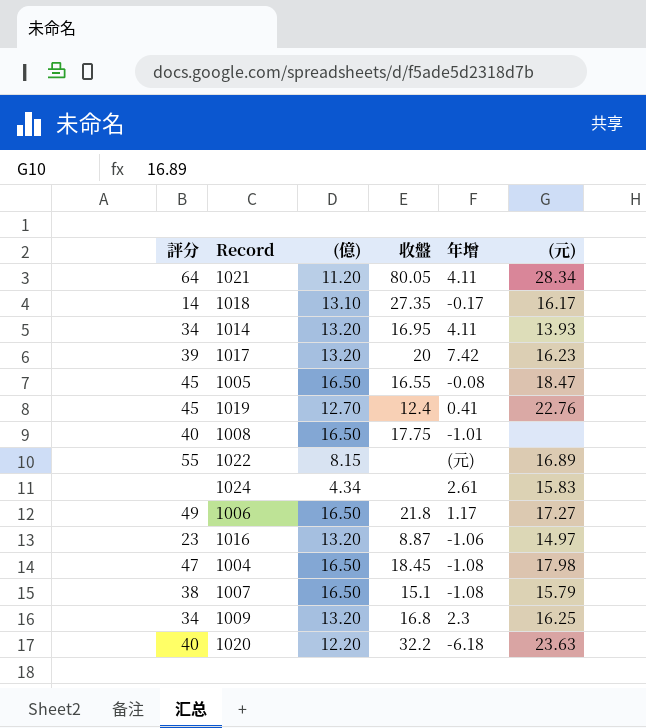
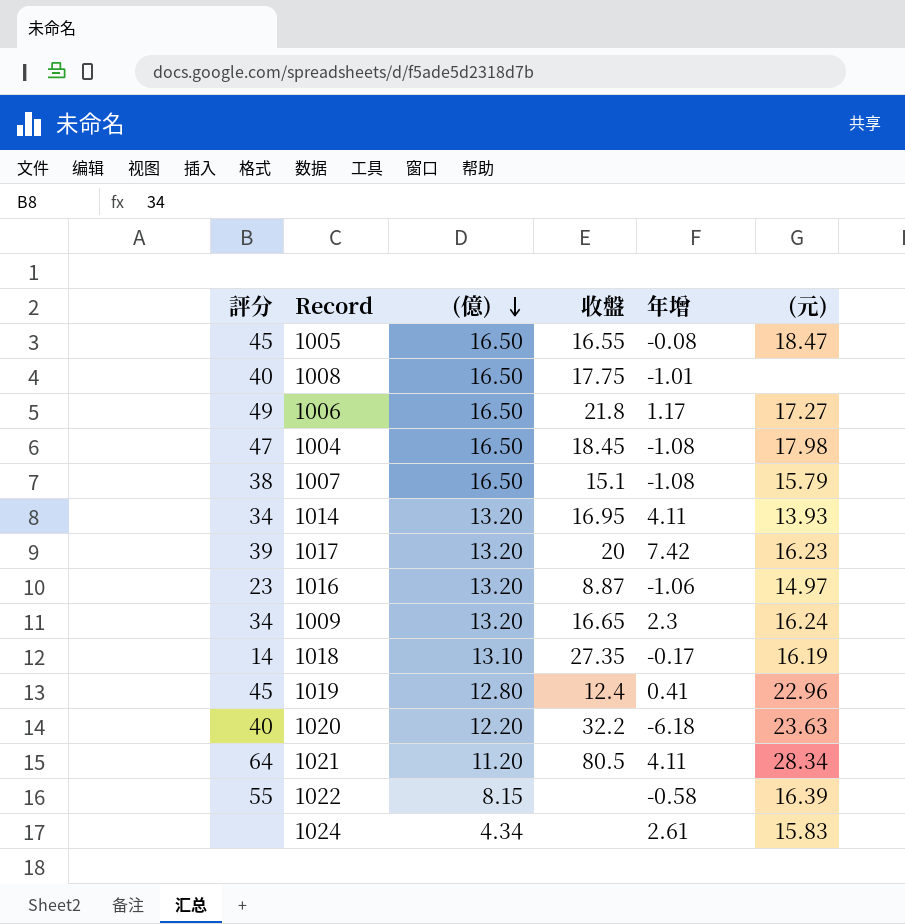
row order: none -> (億) descending
1009 | 收盤: 16.8 -> 16.65
1009 | (元): 16.25 -> 16.24
1018 | (元): 16.17 -> 16.19
1019 | (億): 12.70 -> 12.80
1019 | (元): 22.76 -> 22.96
1021 | 收盤: 80.05 -> 80.5
1022 | 年增: (元) -> -0.58
1022 | (元): 16.89 -> 16.39

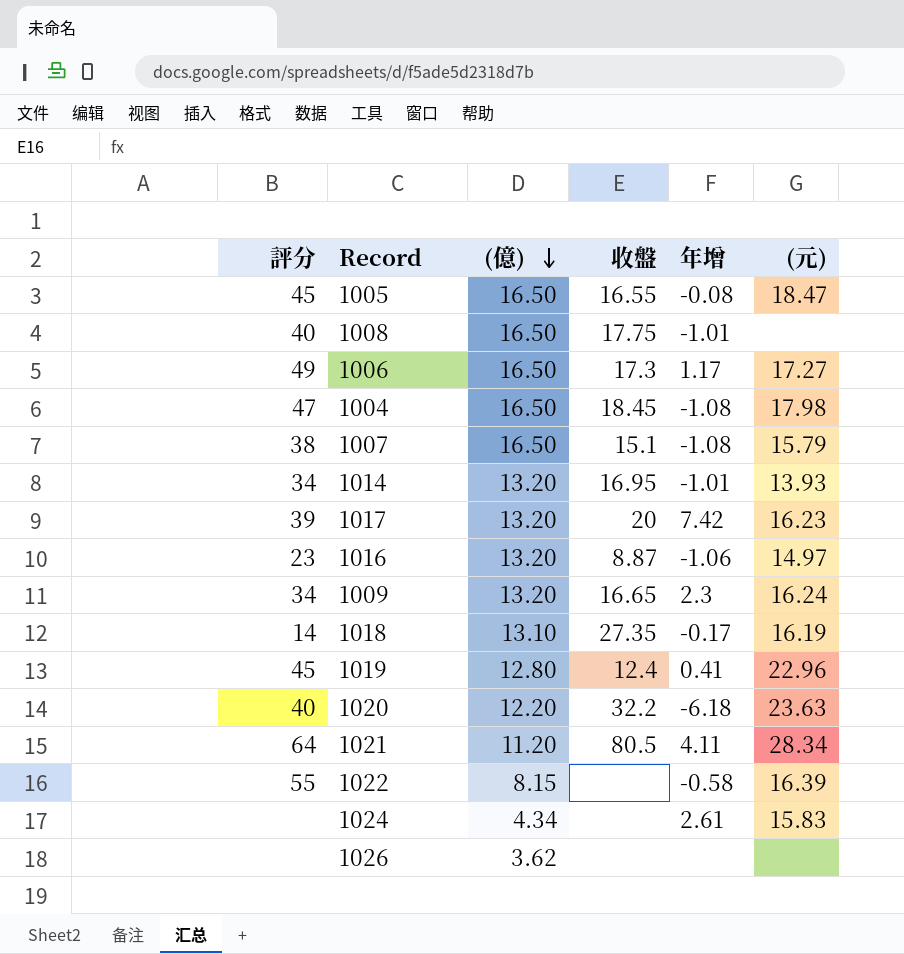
1006 | 收盤: 21.8 -> 17.3
1014 | 年增: 4.11 -> -1.01
row 1026: none -> none | 3.62 | none | none | none

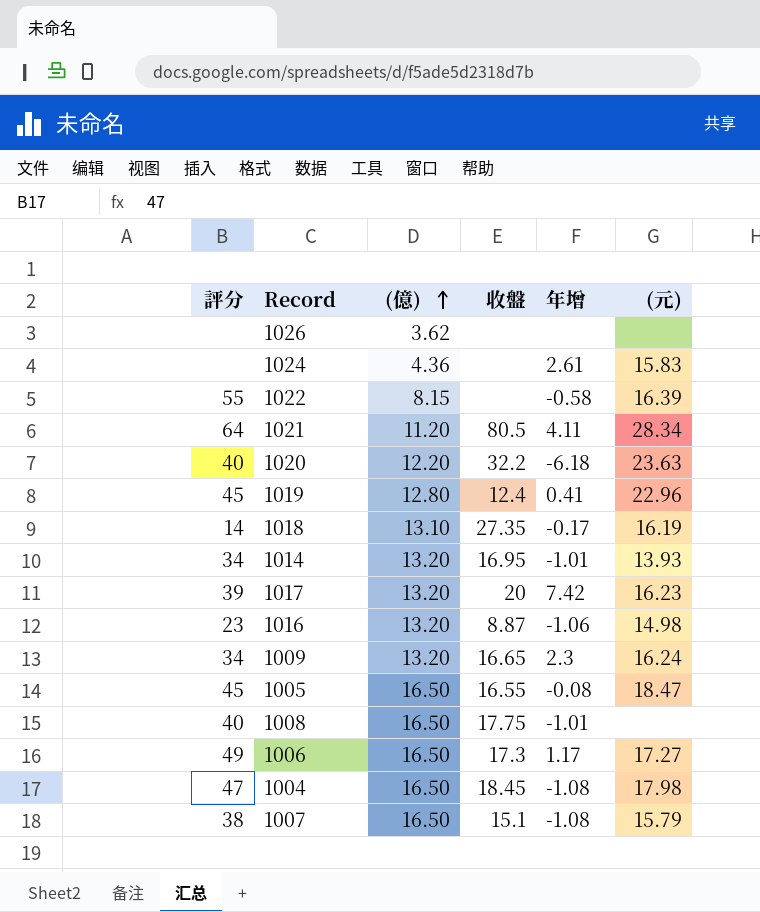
row order: (億) descending -> (億) ascending
1024 | (億): 4.34 -> 4.36
1016 | (元): 14.97 -> 14.98

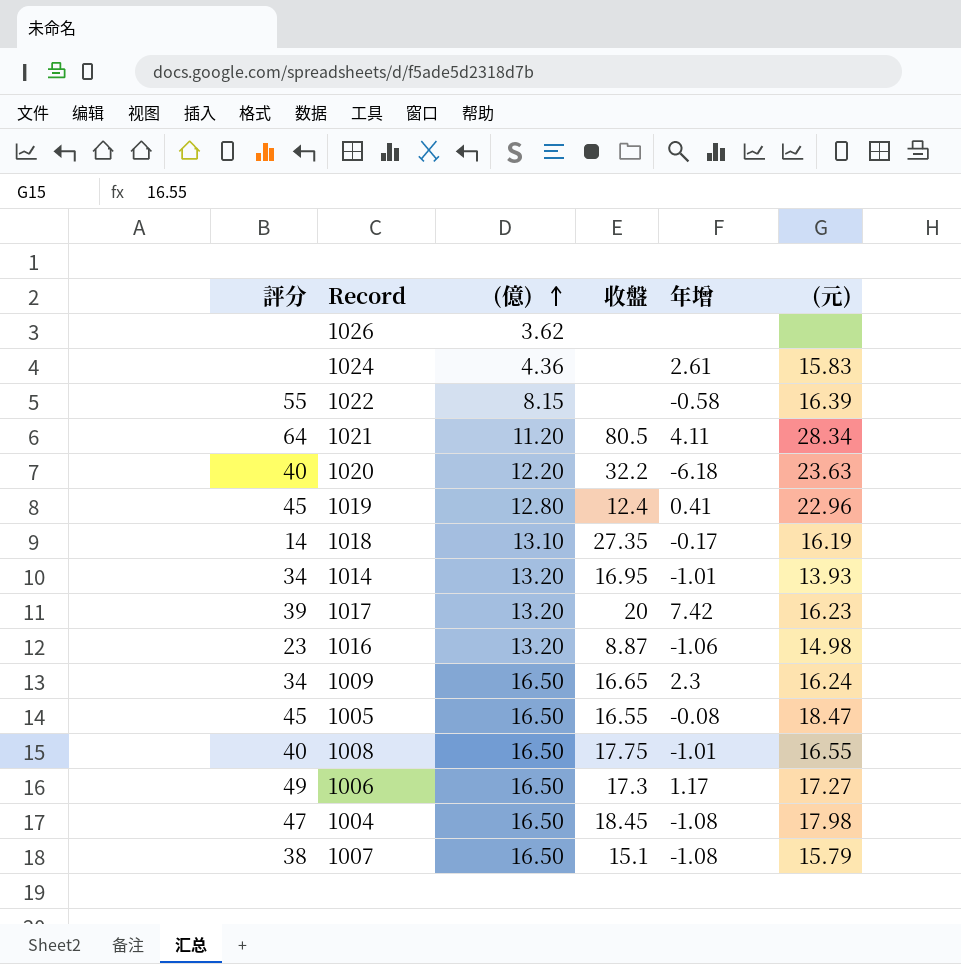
1009 | (億): 13.20 -> 16.50
1008 | (元): none -> 16.55

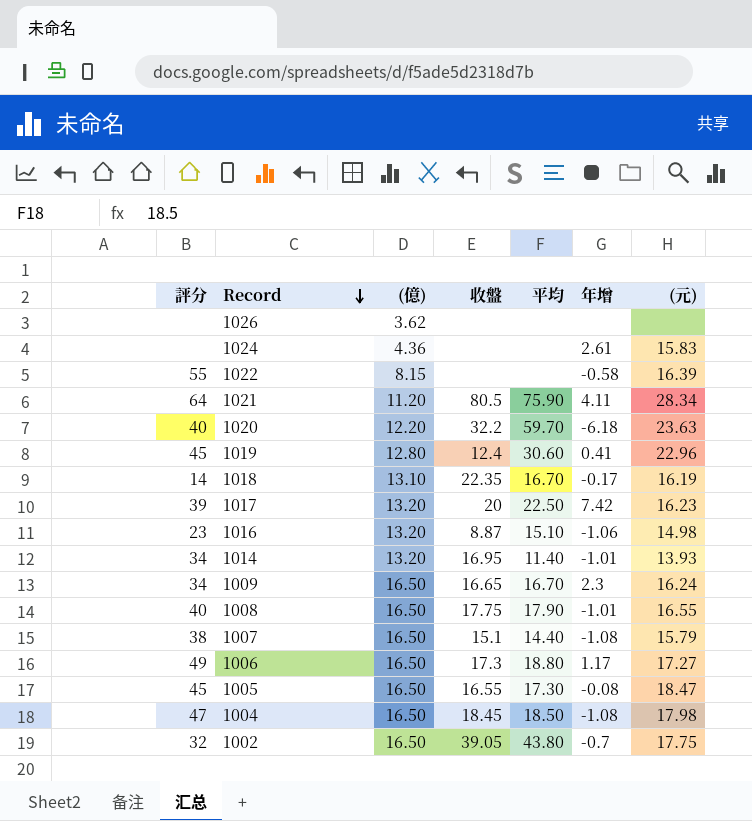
row order: (億) ascending -> Record descending
column 平均 | position: none -> 5
1018 | 收盤: 27.35 -> 22.35
row 1002: none -> 32 | 16.50 | 39.05 | 43.80 | -0.7 | 17.75

